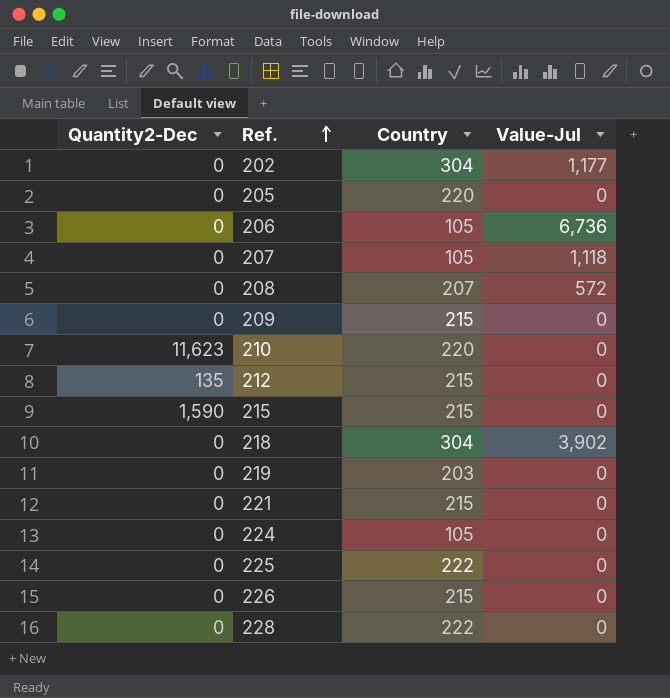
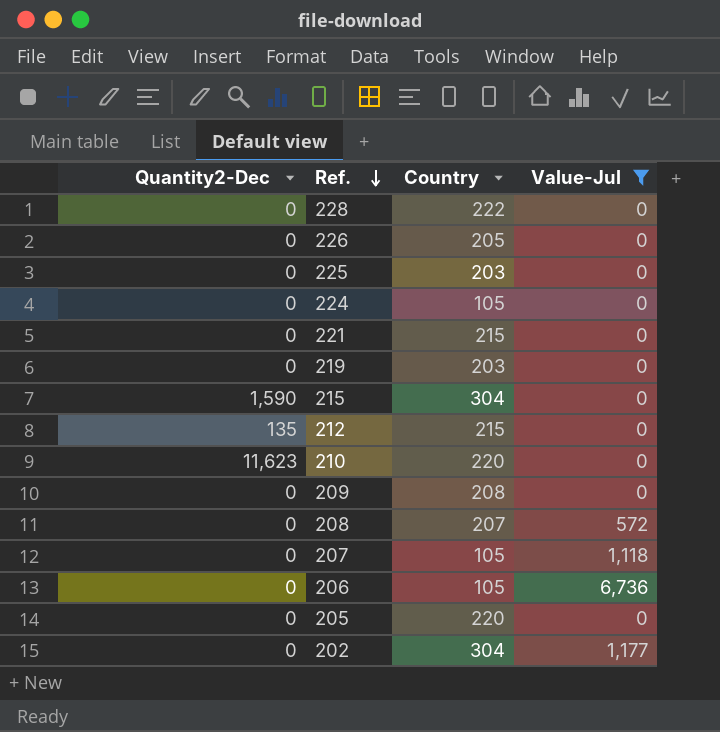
filter: none -> Value-Jul != 3,902
row order: Ref. ascending -> Ref. descending
226 | Country: 215 -> 205
225 | Country: 222 -> 203
215 | Country: 215 -> 304
209 | Country: 215 -> 208

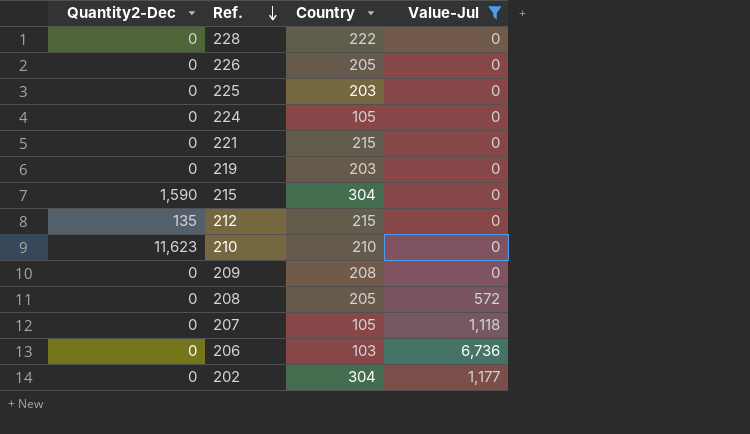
row 205: 0 | 220 | 0 -> none
210 | Country: 220 -> 210
208 | Country: 207 -> 205
206 | Country: 105 -> 103

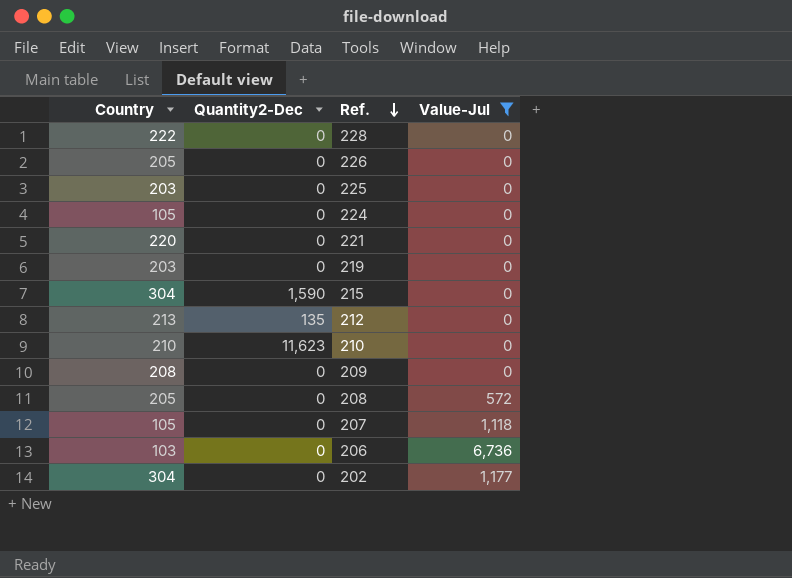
column Country | position: 3 -> 1
221 | Country: 215 -> 220
212 | Country: 215 -> 213

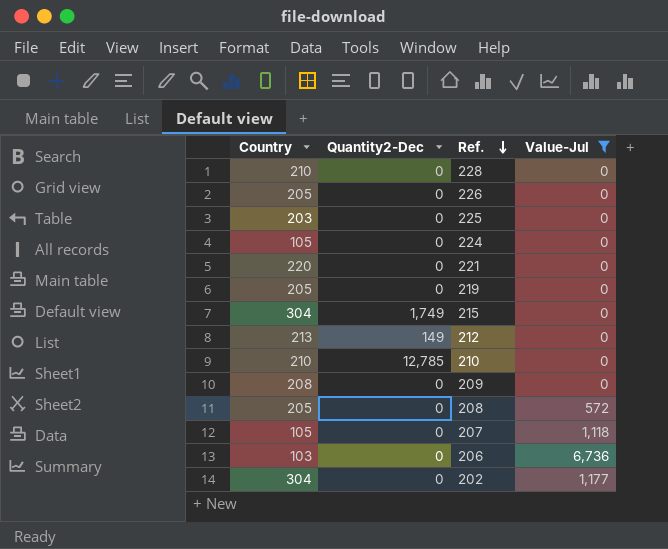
228 | Country: 222 -> 210
219 | Country: 203 -> 205
215 | Quantity2-Dec: 1,590 -> 1,749
212 | Quantity2-Dec: 135 -> 149
210 | Quantity2-Dec: 11,623 -> 12,785

